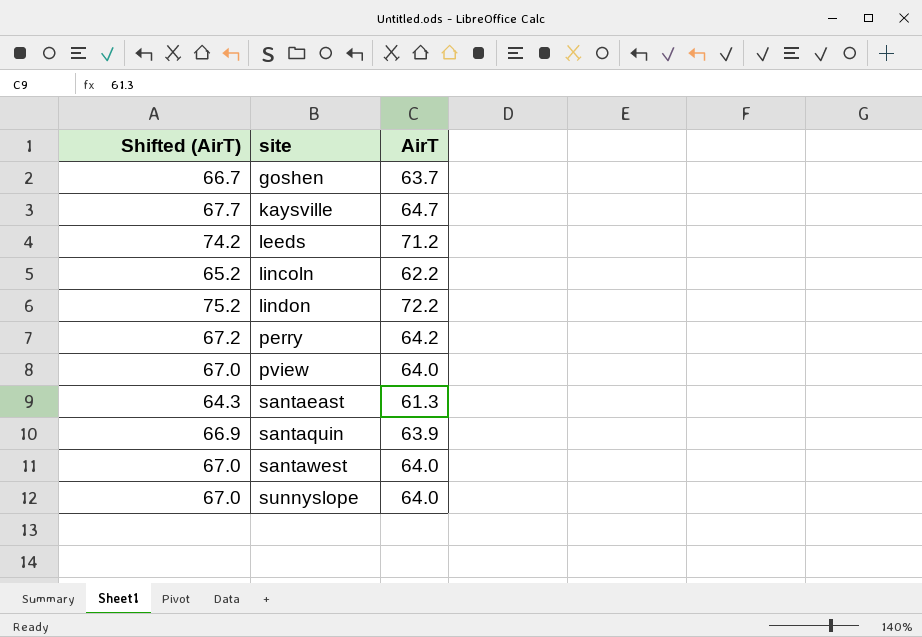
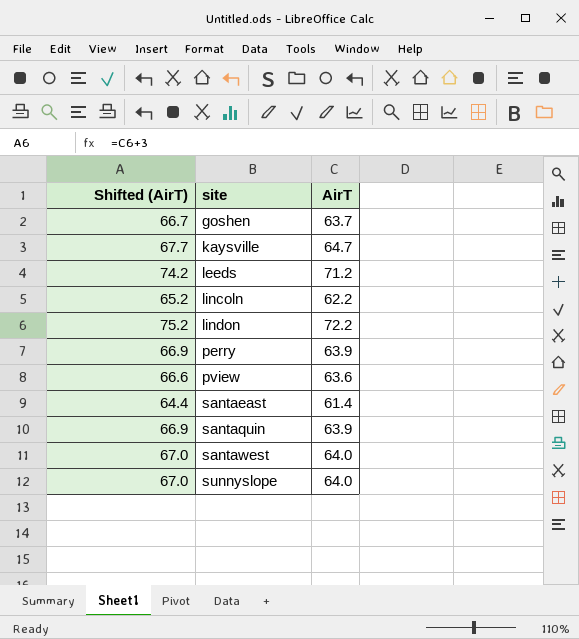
perry | Shifted (AirT): 67.2 -> 66.9
perry | AirT: 64.2 -> 63.9
pview | Shifted (AirT): 67.0 -> 66.6
pview | AirT: 64.0 -> 63.6
santaeast | Shifted (AirT): 64.3 -> 64.4
santaeast | AirT: 61.3 -> 61.4

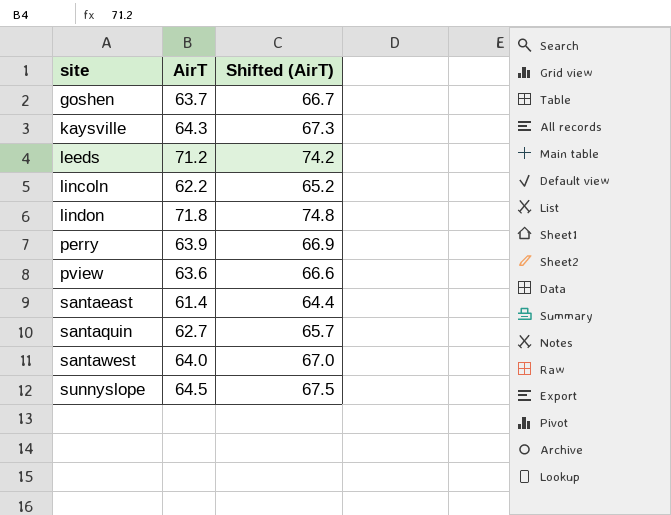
column Shifted (AirT) | position: 1 -> 3
kaysville | AirT: 64.7 -> 64.3
kaysville | Shifted (AirT): 67.7 -> 67.3
lindon | AirT: 72.2 -> 71.8
lindon | Shifted (AirT): 75.2 -> 74.8
santaquin | AirT: 63.9 -> 62.7
santaquin | Shifted (AirT): 66.9 -> 65.7
sunnyslope | AirT: 64.0 -> 64.5
sunnyslope | Shifted (AirT): 67.0 -> 67.5

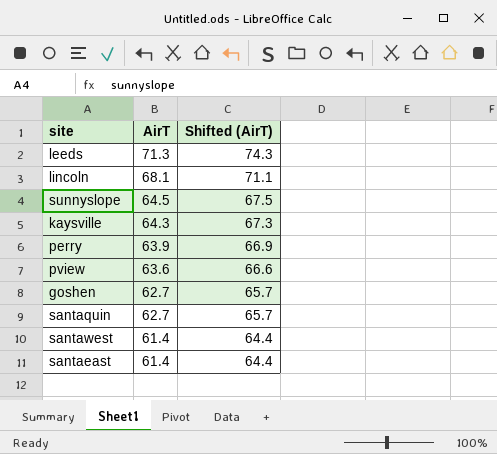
row order: site ascending -> AirT descending
row lindon: 71.8 | 74.8 -> none
leeds | AirT: 71.2 -> 71.3
leeds | Shifted (AirT): 74.2 -> 74.3
lincoln | AirT: 62.2 -> 68.1
lincoln | Shifted (AirT): 65.2 -> 71.1
goshen | AirT: 63.7 -> 62.7
goshen | Shifted (AirT): 66.7 -> 65.7
santawest | AirT: 64.0 -> 61.4
santawest | Shifted (AirT): 67.0 -> 64.4

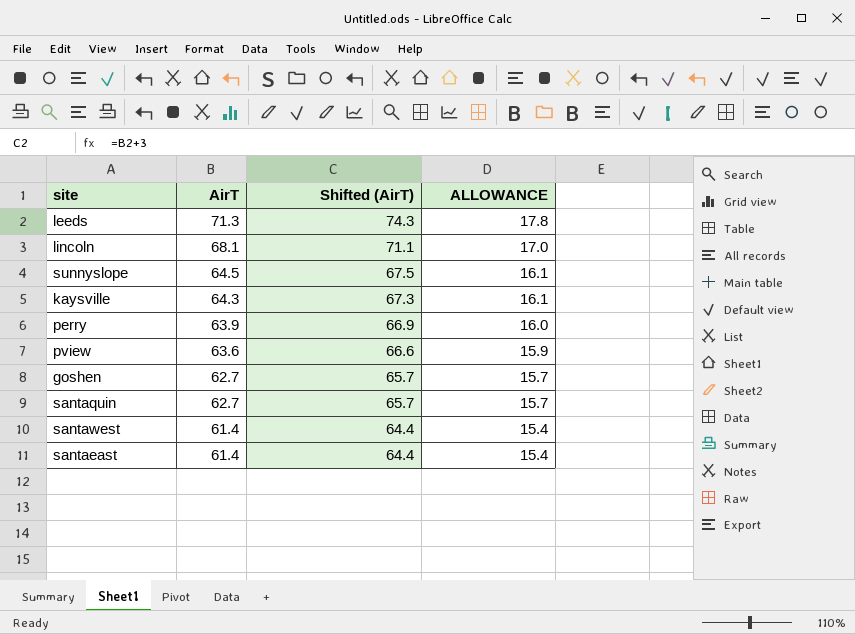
column ALLOWANCE | formula: none -> [AirT] * 0.25

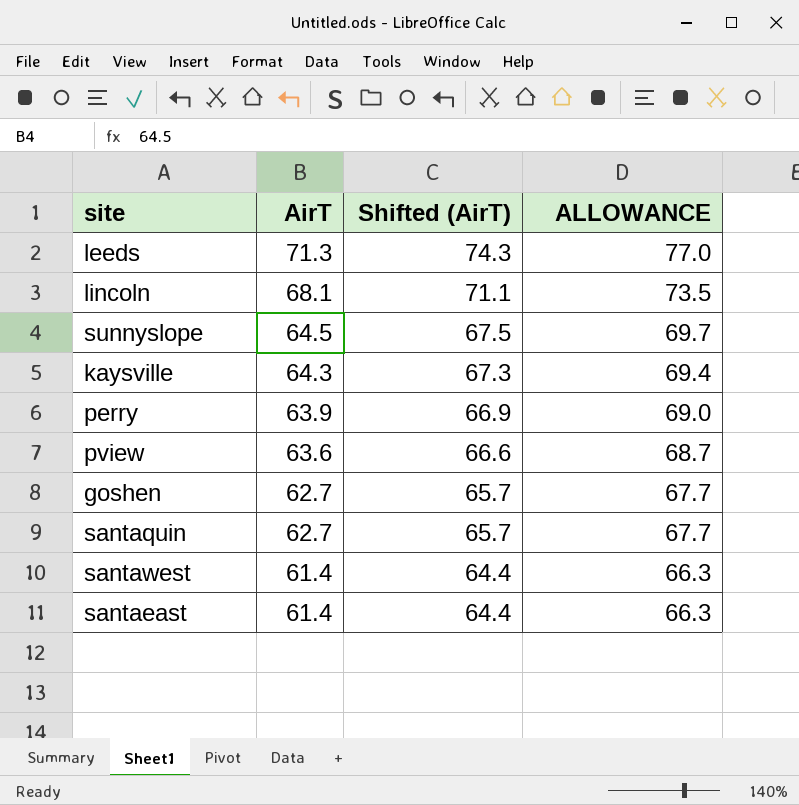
column ALLOWANCE | formula: [AirT] * 0.25 -> [AirT] * 1.08

